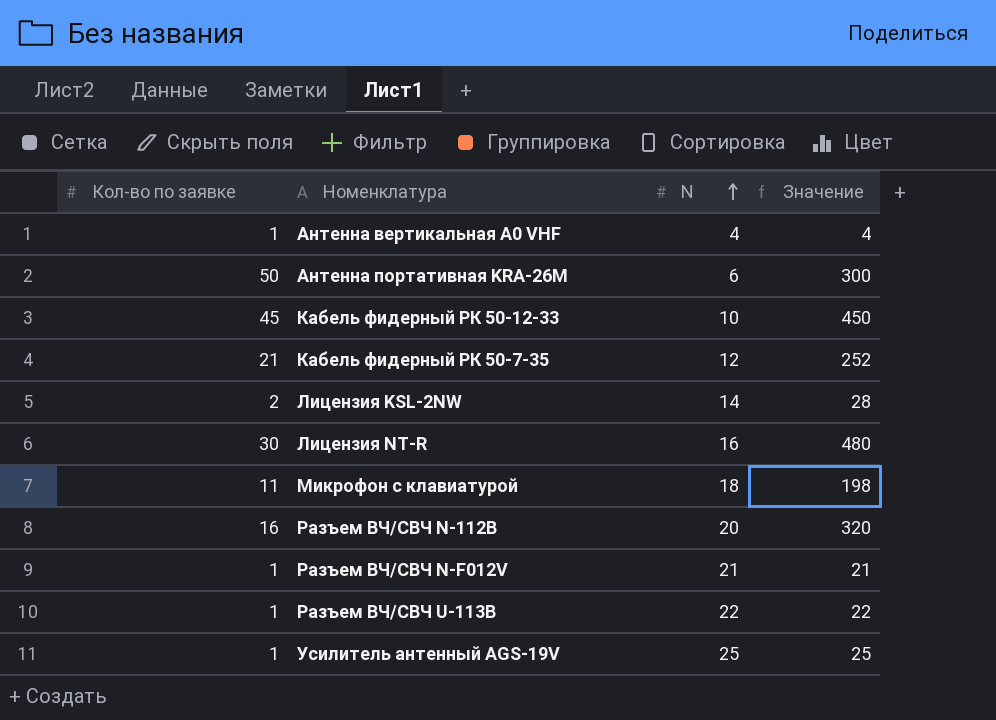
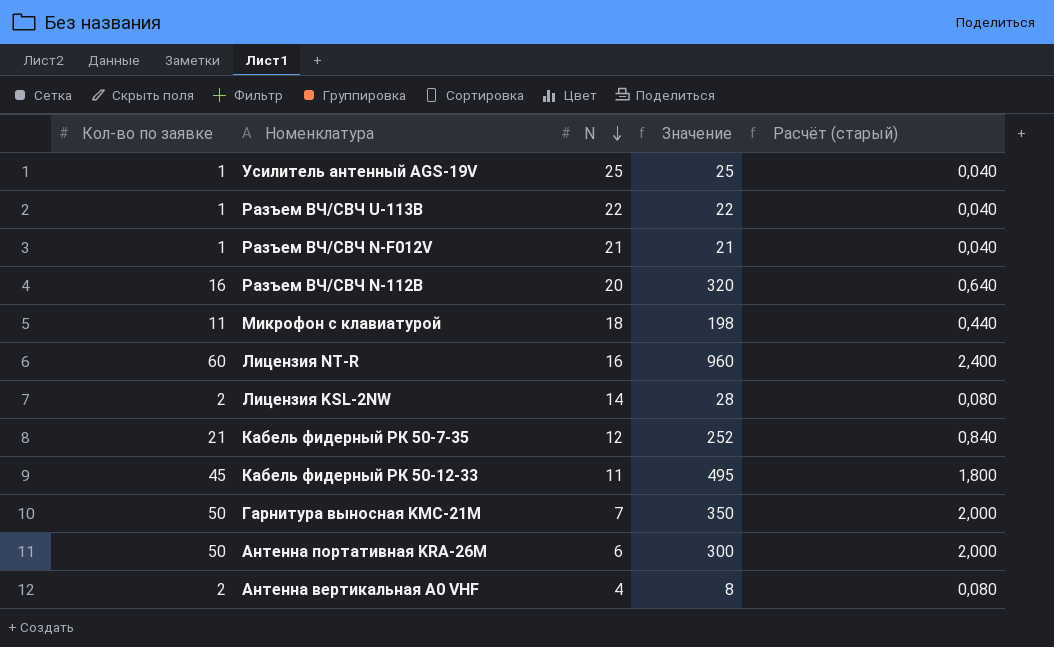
row order: N ascending -> N descending
column Расчёт (старый) | formula: none -> [Кол-во по заявке] * 0,04
Лицензия NT-R | Кол-во по заявке: 30 -> 60
Лицензия NT-R | Значение: 480 -> 960
Кабель фидерный РК 50-12-33 | N: 10 -> 11
Кабель фидерный РК 50-12-33 | Значение: 450 -> 495
row Гарнитура выносная KMC-21M: none -> 50 | 7 | 350 | 2,000
Антенна вертикальная A0 VHF | Кол-во по заявке: 1 -> 2
Антенна вертикальная A0 VHF | Значение: 4 -> 8

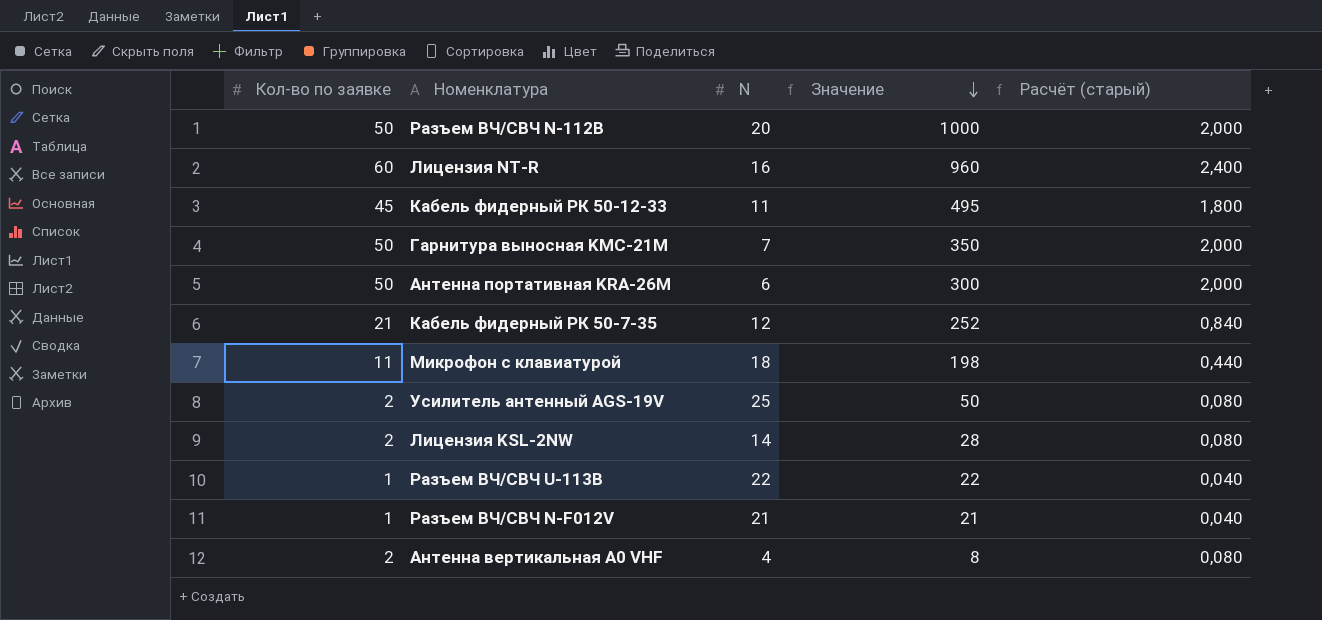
row order: N descending -> Значение descending
Разъем ВЧ/СВЧ N-112B | Кол-во по заявке: 16 -> 50
Разъем ВЧ/СВЧ N-112B | Значение: 320 -> 1000
Разъем ВЧ/СВЧ N-112B | Расчёт (старый): 0,640 -> 2,000
Усилитель антенный AGS-19V | Кол-во по заявке: 1 -> 2
Усилитель антенный AGS-19V | Значение: 25 -> 50
Усилитель антенный AGS-19V | Расчёт (старый): 0,040 -> 0,080

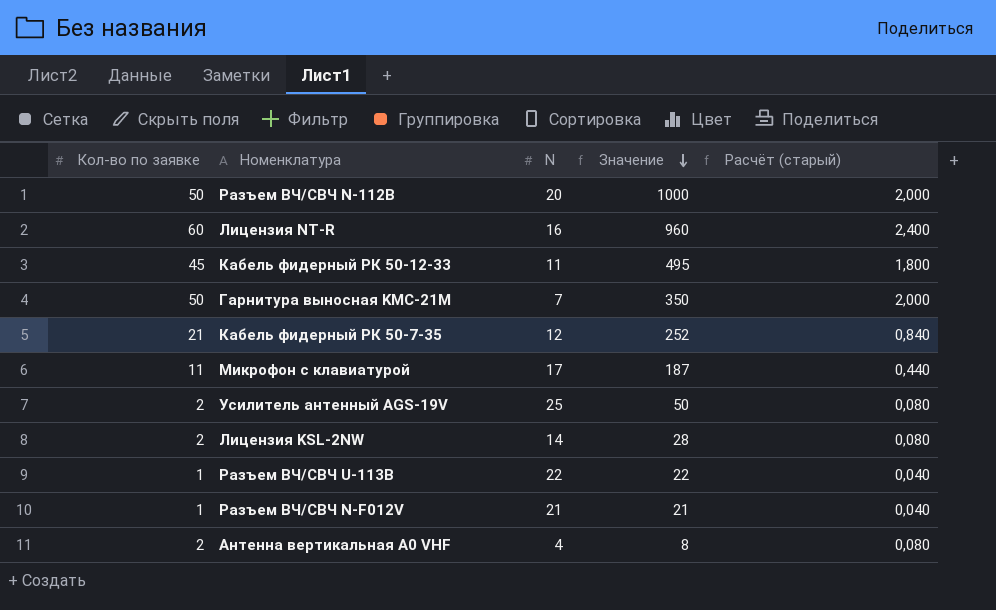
row Антенна портативная KRA-26M: 50 | 6 | 300 | 2,000 -> none
Микрофон с клавиатурой | N: 18 -> 17
Микрофон с клавиатурой | Значение: 198 -> 187

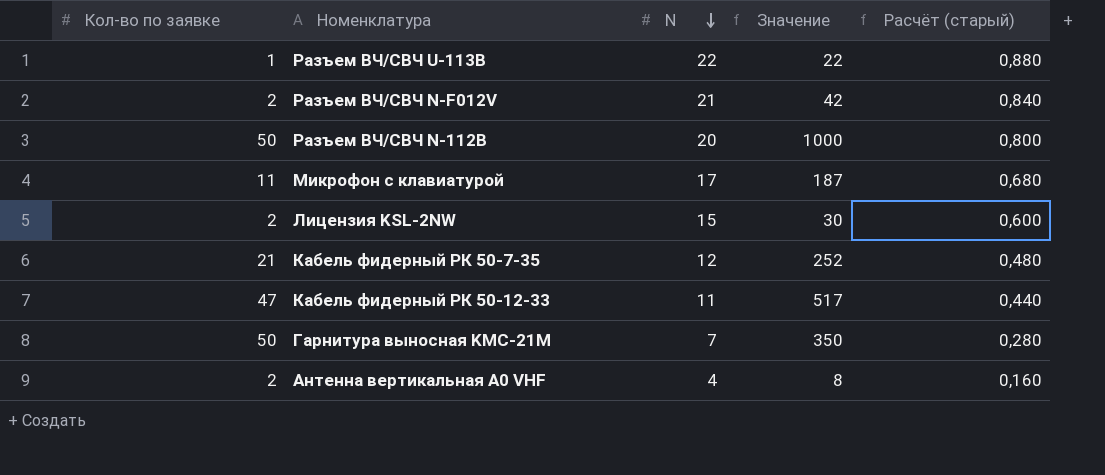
row order: Значение descending -> N descending
column Расчёт (старый) | formula: [Кол-во по заявке] * 0,04 -> [N] * 0,04
row Лицензия NT-R: 60 | 16 | 960 | 2,400 -> none
row Усилитель антенный AGS-19V: 2 | 25 | 50 | 0,080 -> none
Разъем ВЧ/СВЧ N-F012V | Кол-во по заявке: 1 -> 2
Разъем ВЧ/СВЧ N-F012V | Значение: 21 -> 42
Лицензия KSL-2NW | N: 14 -> 15
Лицензия KSL-2NW | Значение: 28 -> 30
Кабель фидерный РК 50-12-33 | Кол-во по заявке: 45 -> 47
Кабель фидерный РК 50-12-33 | Значение: 495 -> 517

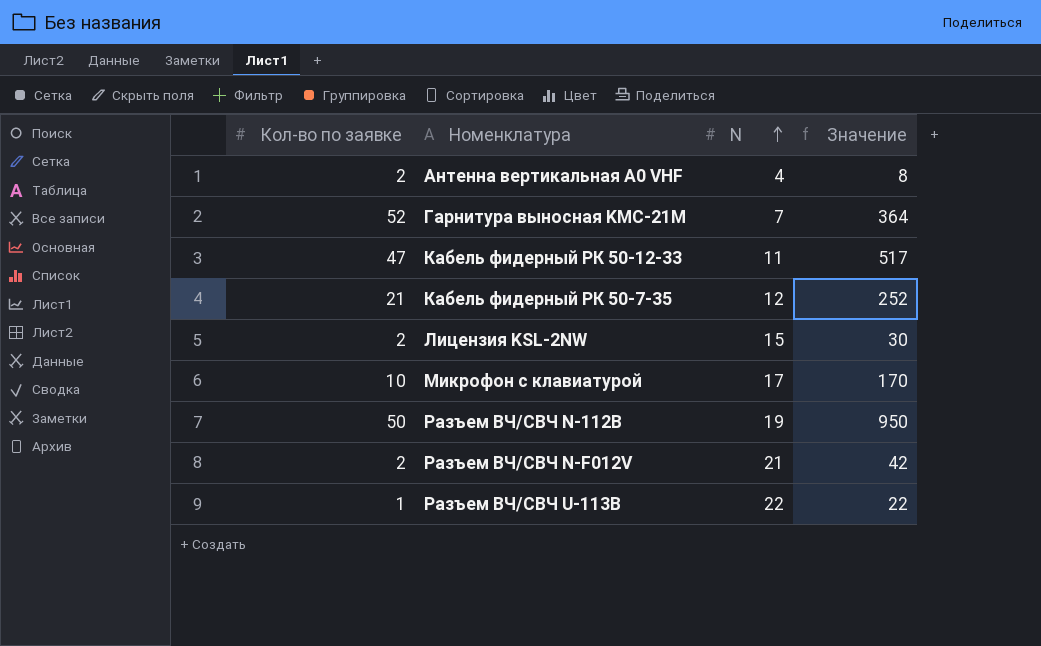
row order: N descending -> N ascending
column Расчёт (старый) | formula: [N] * 0,04 -> none
Гарнитура выносная KMC-21M | Кол-во по заявке: 50 -> 52
Гарнитура выносная KMC-21M | Значение: 350 -> 364
Микрофон с клавиатурой | Кол-во по заявке: 11 -> 10
Микрофон с клавиатурой | Значение: 187 -> 170
Разъем ВЧ/СВЧ N-112B | N: 20 -> 19
Разъем ВЧ/СВЧ N-112B | Значение: 1000 -> 950

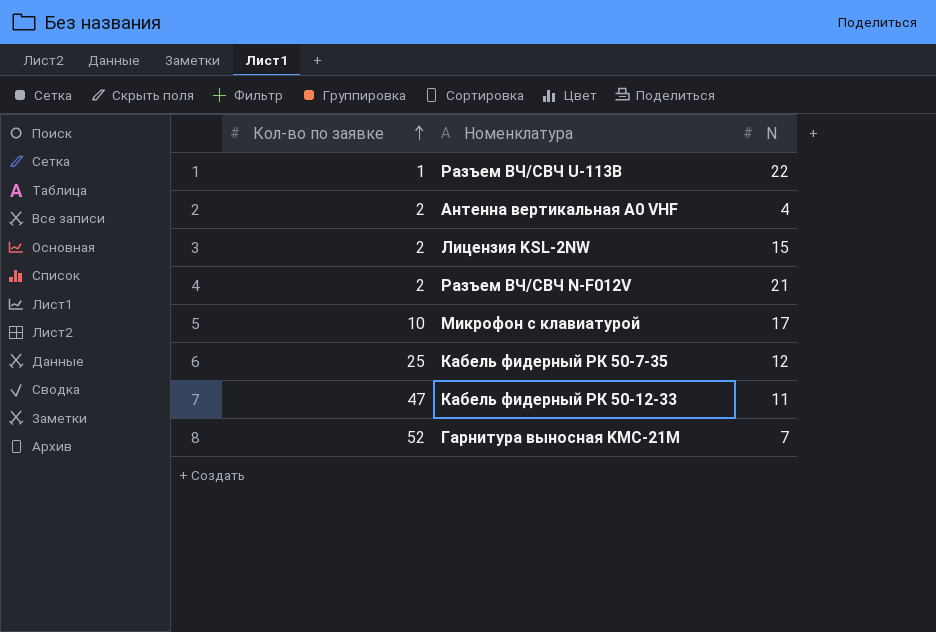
row order: N ascending -> Кол-во по заявке ascending
column Значение | formula: [Кол-во по заявке] * [N] -> none
row Разъем ВЧ/СВЧ N-112B: 50 | 19 | 950 -> none
Кабель фидерный РК 50-7-35 | Кол-во по заявке: 21 -> 25

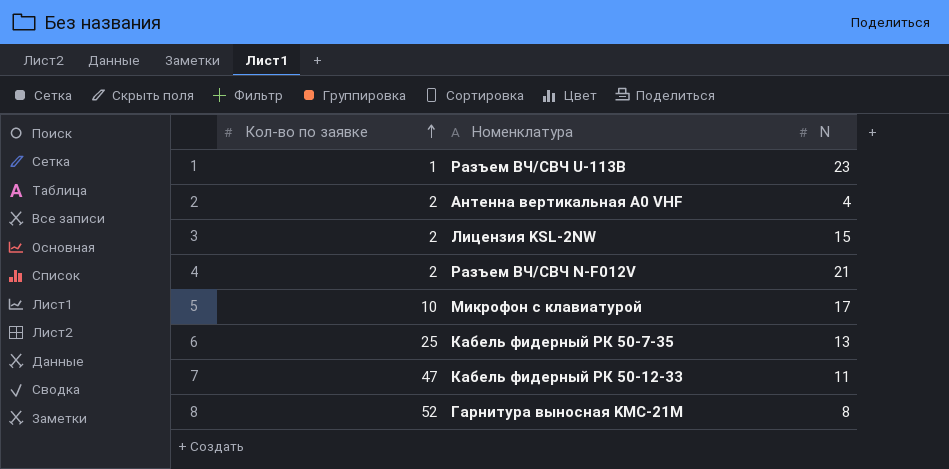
Разъем ВЧ/СВЧ U-113B | N: 22 -> 23
Кабель фидерный РК 50-7-35 | N: 12 -> 13
Гарнитура выносная KMC-21M | N: 7 -> 8

